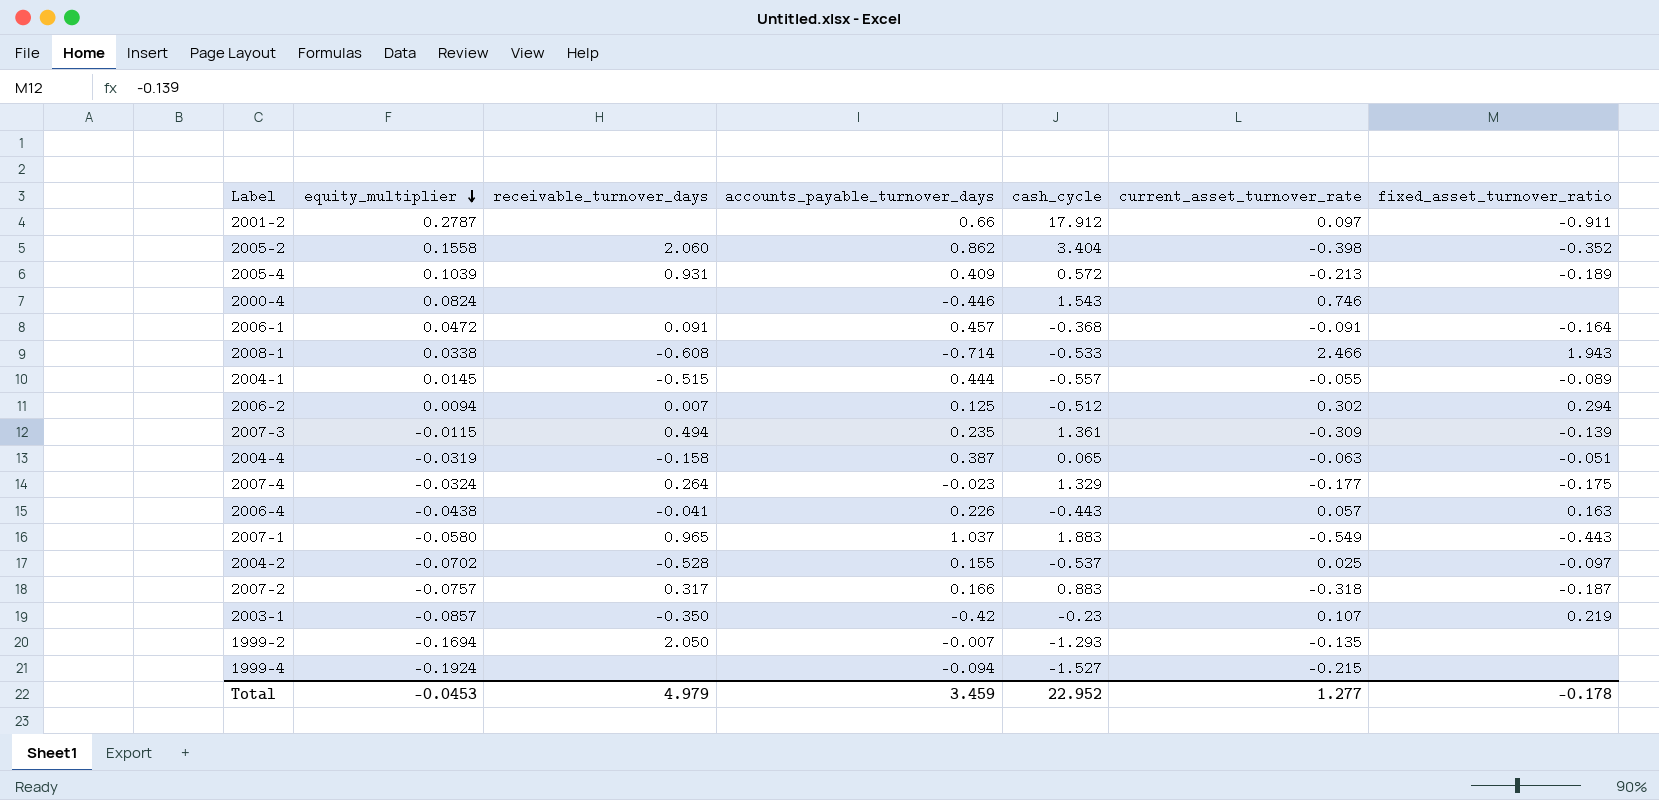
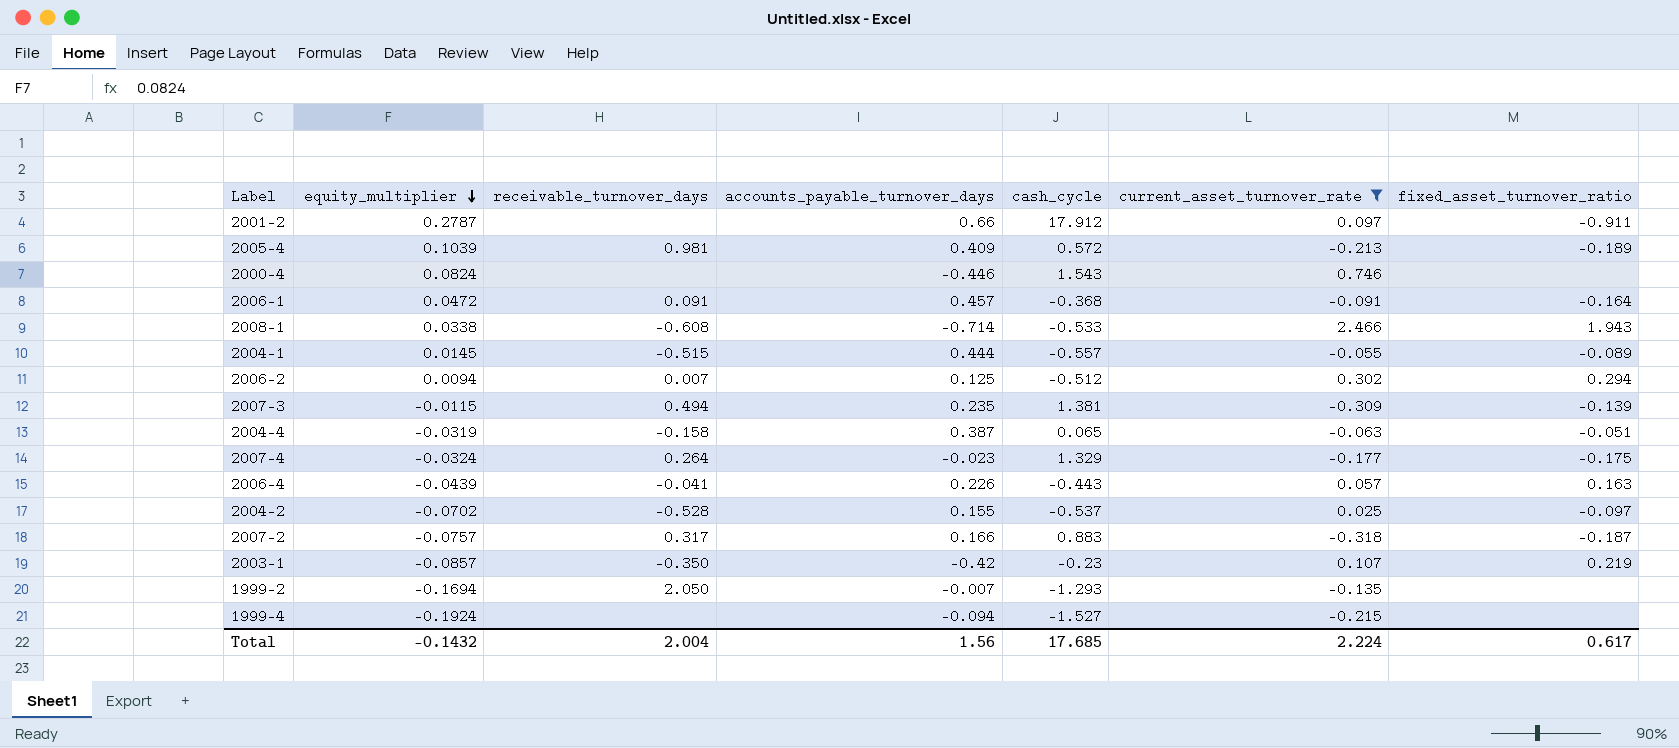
filter: none -> current_asset_turnover_rate >= -0.318
2005-4 | receivable_turnover_days: 0.931 -> 0.981
2007-3 | cash_cycle: 1.361 -> 1.381
2006-4 | equity_multiplier: -0.0438 -> -0.0439
Total | equity_multiplier: -0.0453 -> -0.1432
Total | receivable_turnover_days: 4.979 -> 2.004
Total | accounts_payable_turnover_days: 3.459 -> 1.56
Total | cash_cycle: 22.952 -> 17.685
Total | current_asset_turnover_rate: 1.277 -> 2.224
Total | fixed_asset_turnover_ratio: -0.178 -> 0.617

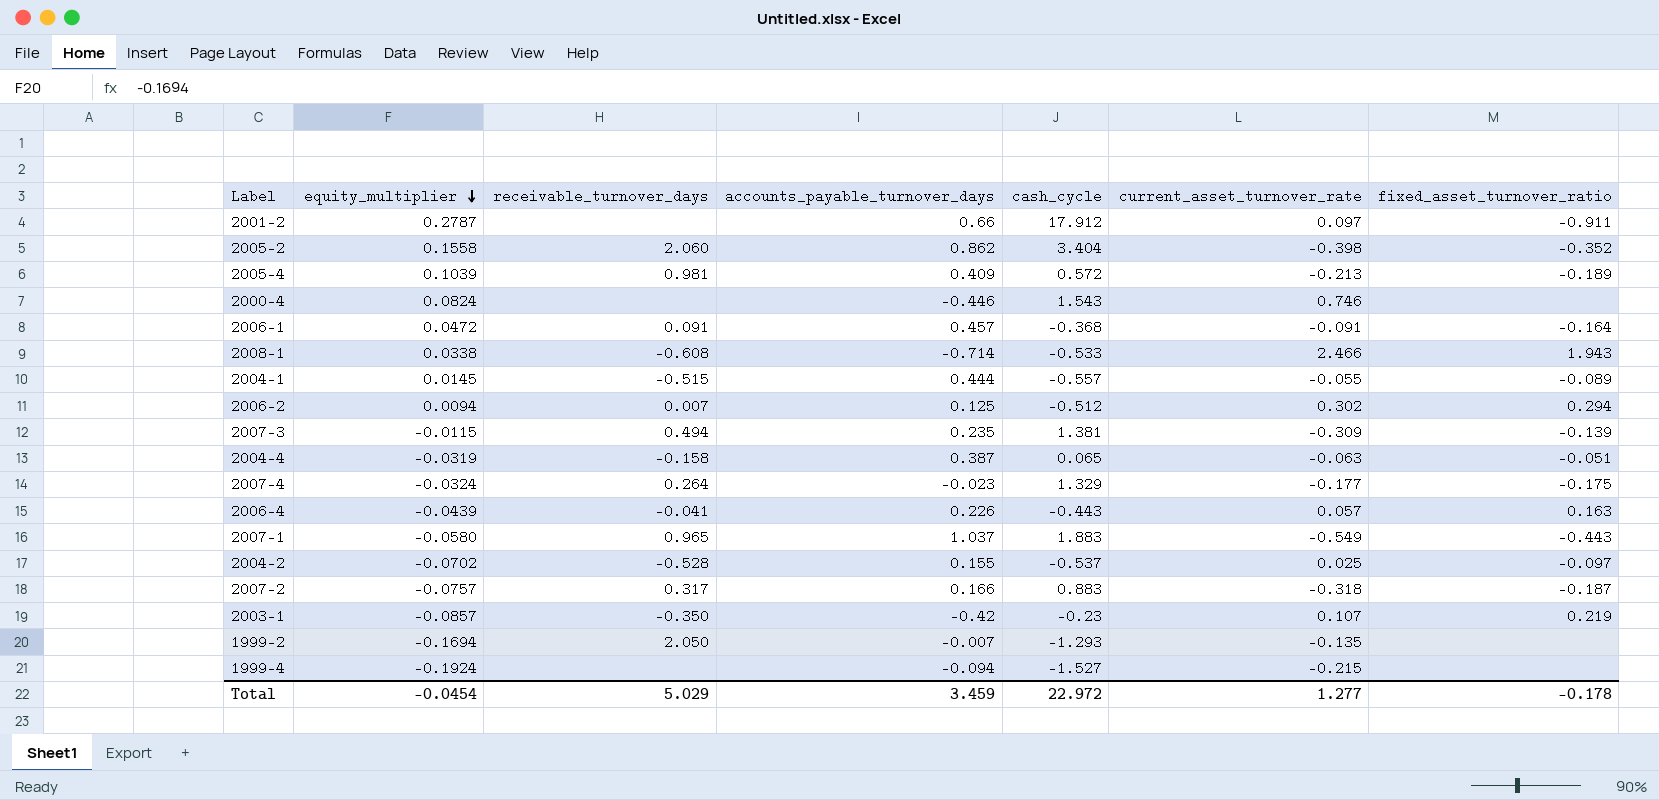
filter: current_asset_turnover_rate >= -0.318 -> none
Total | equity_multiplier: -0.1432 -> -0.0454
Total | receivable_turnover_days: 2.004 -> 5.029
Total | accounts_payable_turnover_days: 1.56 -> 3.459
Total | cash_cycle: 17.685 -> 22.972
Total | current_asset_turnover_rate: 2.224 -> 1.277
Total | fixed_asset_turnover_ratio: 0.617 -> -0.178

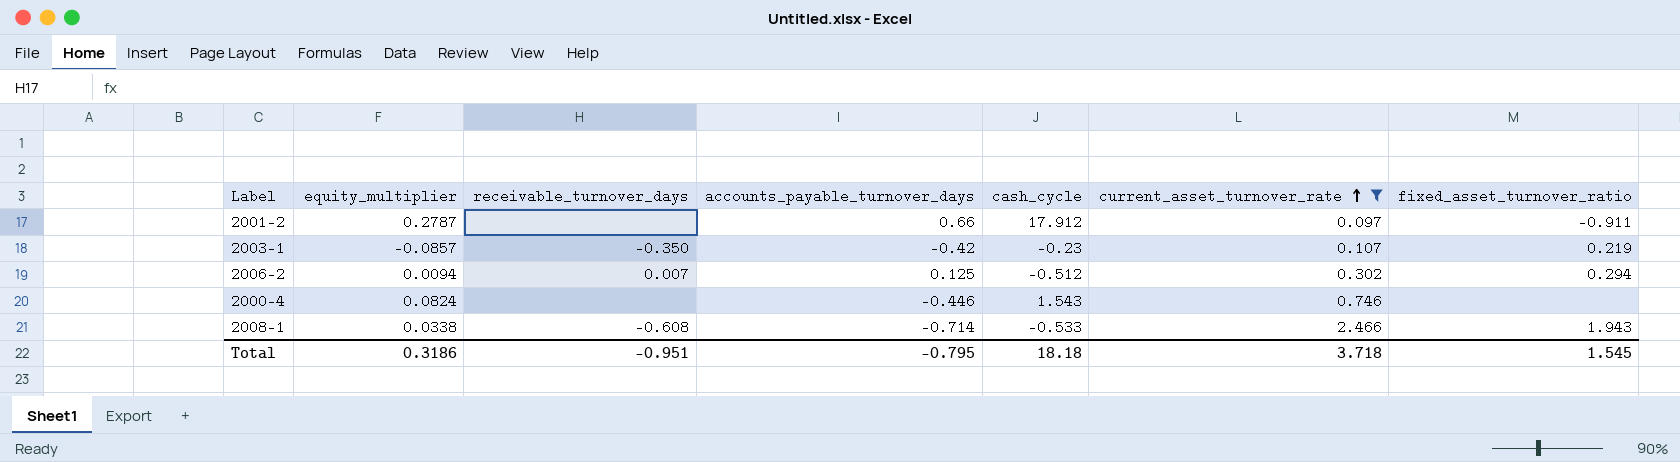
filter: none -> current_asset_turnover_rate >= 0.097
row order: equity_multiplier descending -> current_asset_turnover_rate ascending
Total | equity_multiplier: -0.0454 -> 0.3186
Total | receivable_turnover_days: 5.029 -> -0.951
Total | accounts_payable_turnover_days: 3.459 -> -0.795
Total | cash_cycle: 22.972 -> 18.18
Total | current_asset_turnover_rate: 1.277 -> 3.718
Total | fixed_asset_turnover_ratio: -0.178 -> 1.545

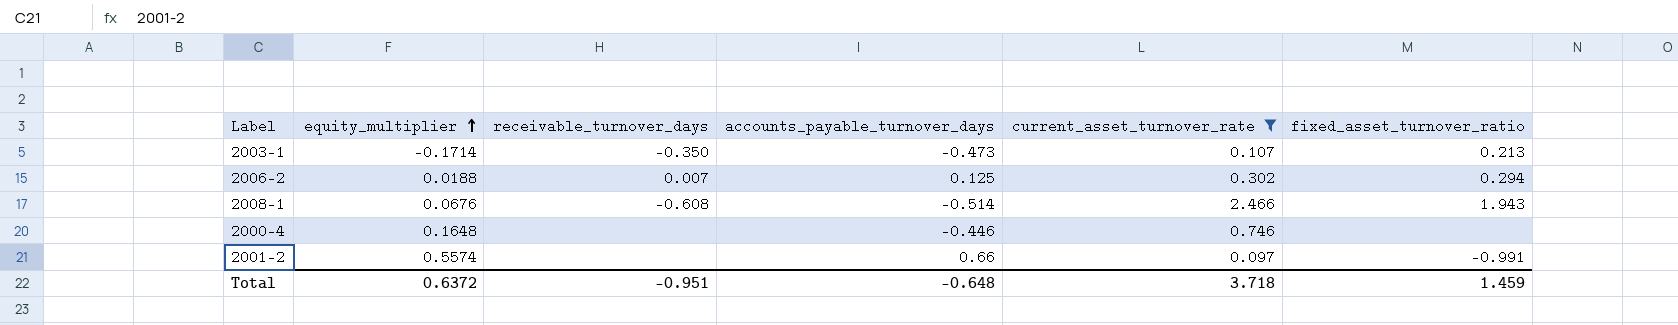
row order: current_asset_turnover_rate ascending -> equity_multiplier ascending
column cash_cycle | position: 5 -> none
2003-1 | equity_multiplier: -0.0857 -> -0.1714
2003-1 | accounts_payable_turnover_days: -0.42 -> -0.473
2003-1 | fixed_asset_turnover_ratio: 0.219 -> 0.213
2006-2 | equity_multiplier: 0.0094 -> 0.0188
2008-1 | equity_multiplier: 0.0338 -> 0.0676
2008-1 | accounts_payable_turnover_days: -0.714 -> -0.514
2000-4 | equity_multiplier: 0.0824 -> 0.1648
2001-2 | equity_multiplier: 0.2787 -> 0.5574
2001-2 | fixed_asset_turnover_ratio: -0.911 -> -0.991
Total | equity_multiplier: 0.3186 -> 0.6372
Total | accounts_payable_turnover_days: -0.795 -> -0.648
Total | fixed_asset_turnover_ratio: 1.545 -> 1.459

